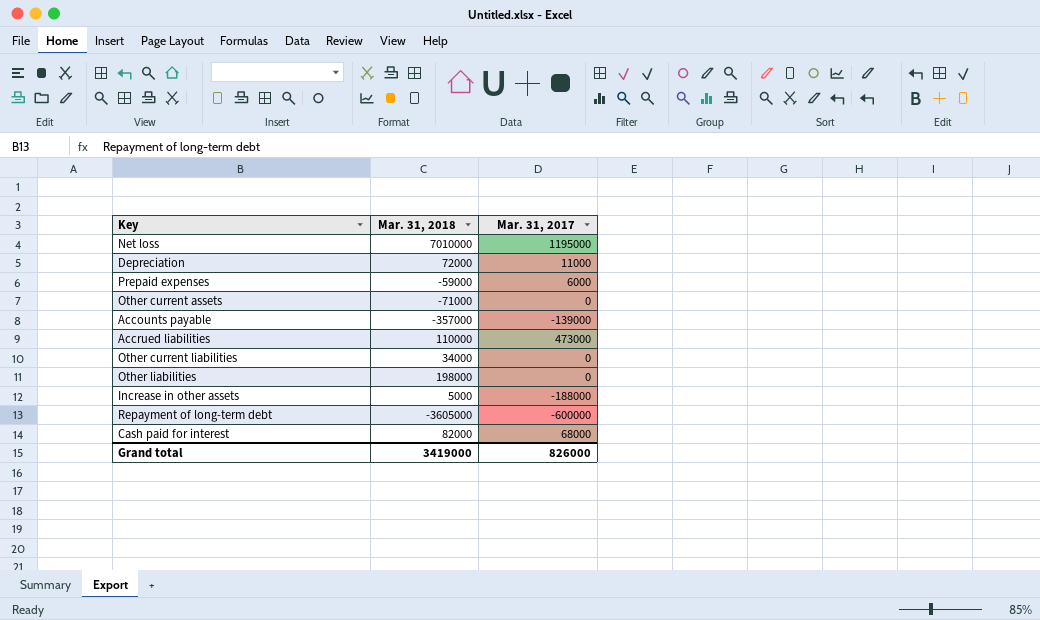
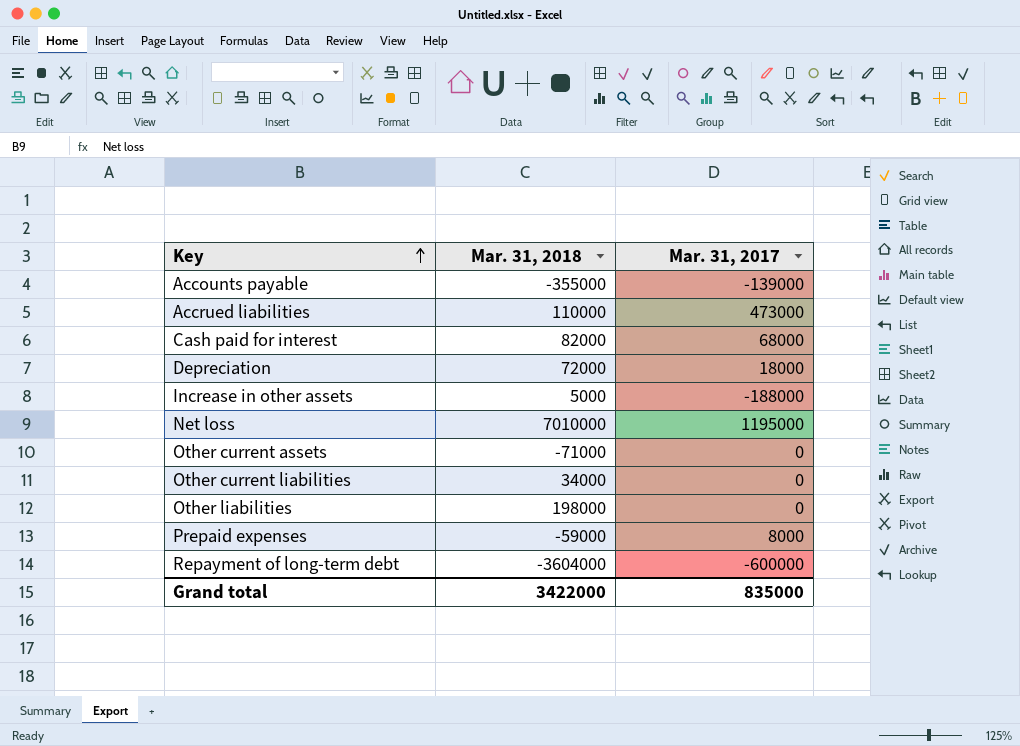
row order: none -> Key ascending
Accounts payable | Mar. 31, 2018: -357000 -> -355000
Depreciation | Mar. 31, 2017: 11000 -> 18000
Prepaid expenses | Mar. 31, 2017: 6000 -> 8000
Repayment of long-term debt | Mar. 31, 2018: -3605000 -> -3604000
Grand total | Mar. 31, 2018: 3419000 -> 3422000
Grand total | Mar. 31, 2017: 826000 -> 835000

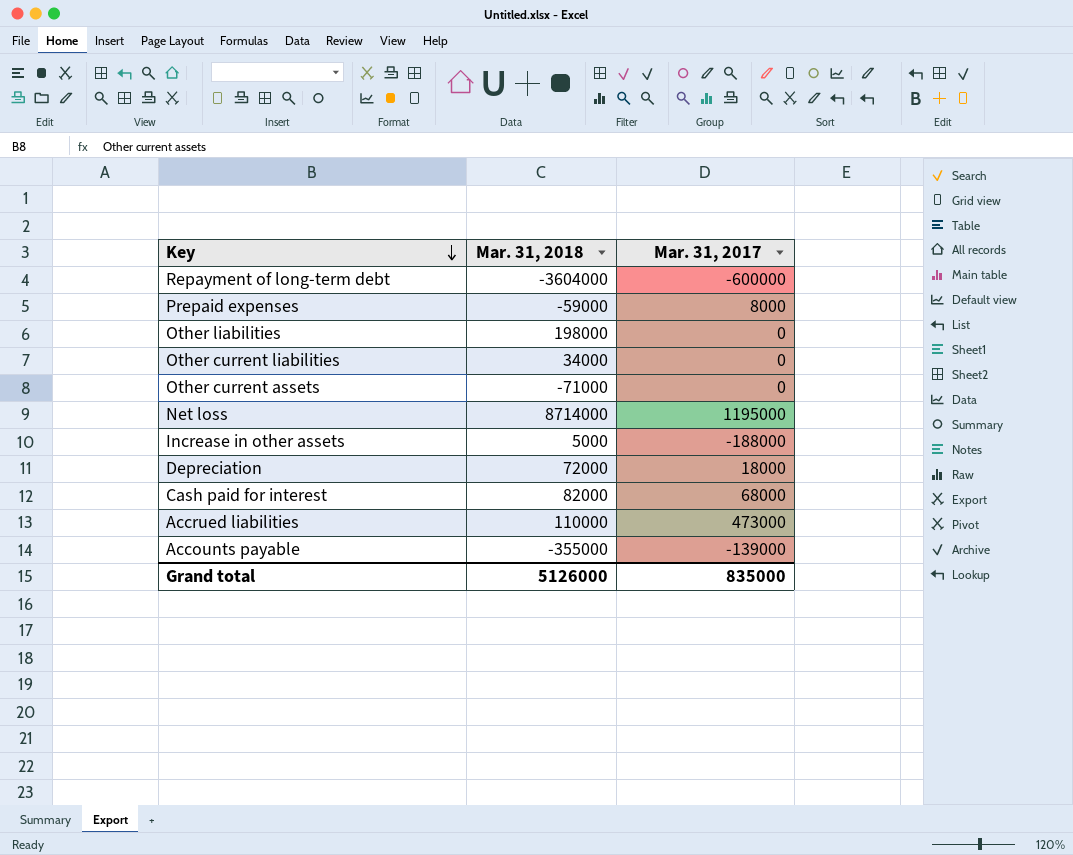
row order: Key ascending -> Key descending
Net loss | Mar. 31, 2018: 7010000 -> 8714000
Grand total | Mar. 31, 2018: 3422000 -> 5126000

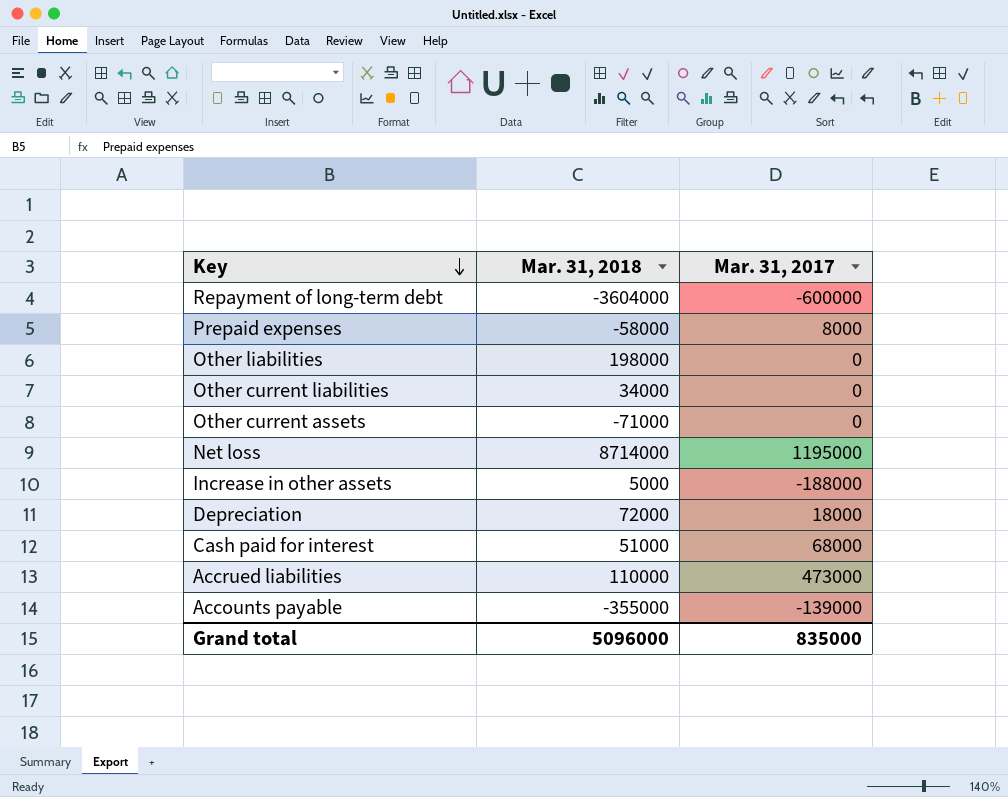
Prepaid expenses | Mar. 31, 2018: -59000 -> -58000
Cash paid for interest | Mar. 31, 2018: 82000 -> 51000
Grand total | Mar. 31, 2018: 5126000 -> 5096000

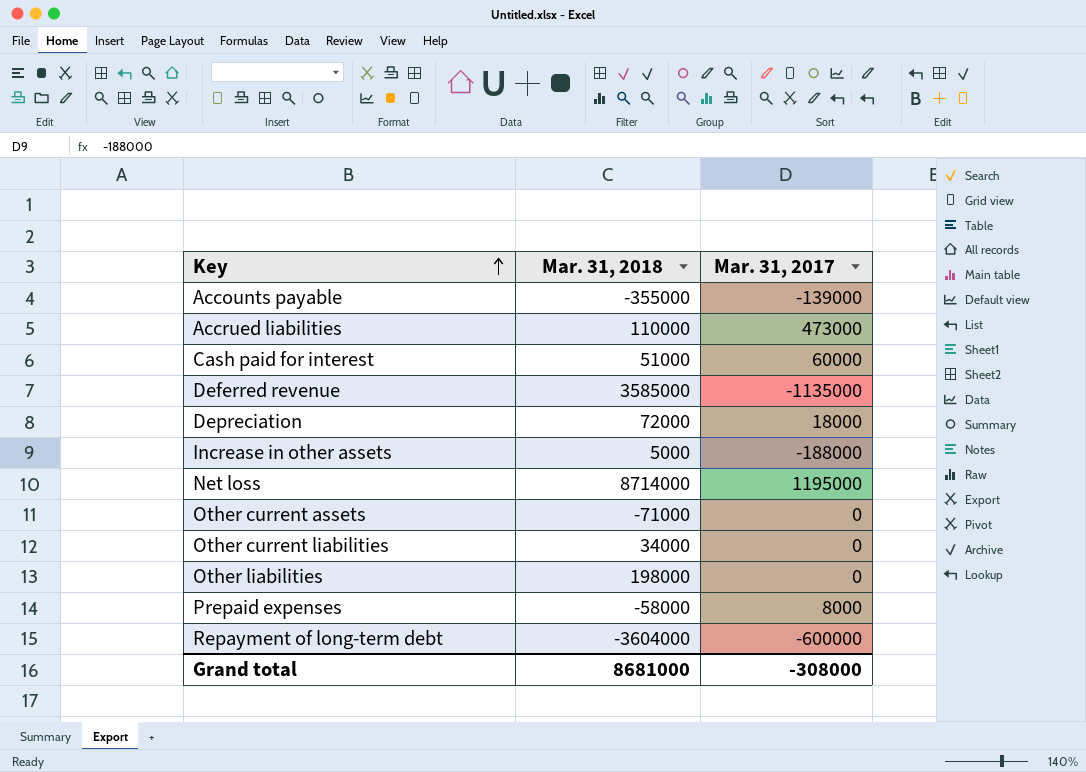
row order: Key descending -> Key ascending
Cash paid for interest | Mar. 31, 2017: 68000 -> 60000
row Deferred revenue: none -> 3585000 | -1135000
Grand total | Mar. 31, 2018: 5096000 -> 8681000
Grand total | Mar. 31, 2017: 835000 -> -308000

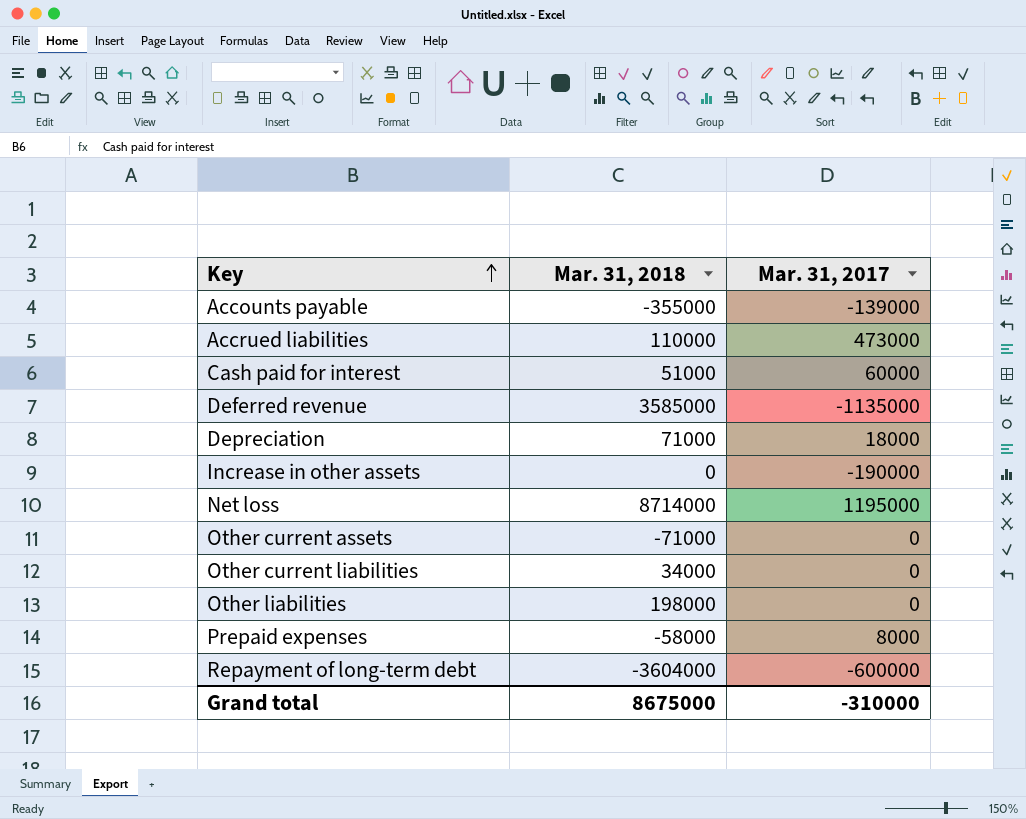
Depreciation | Mar. 31, 2018: 72000 -> 71000
Increase in other assets | Mar. 31, 2018: 5000 -> 0
Increase in other assets | Mar. 31, 2017: -188000 -> -190000
Grand total | Mar. 31, 2018: 8681000 -> 8675000
Grand total | Mar. 31, 2017: -308000 -> -310000

